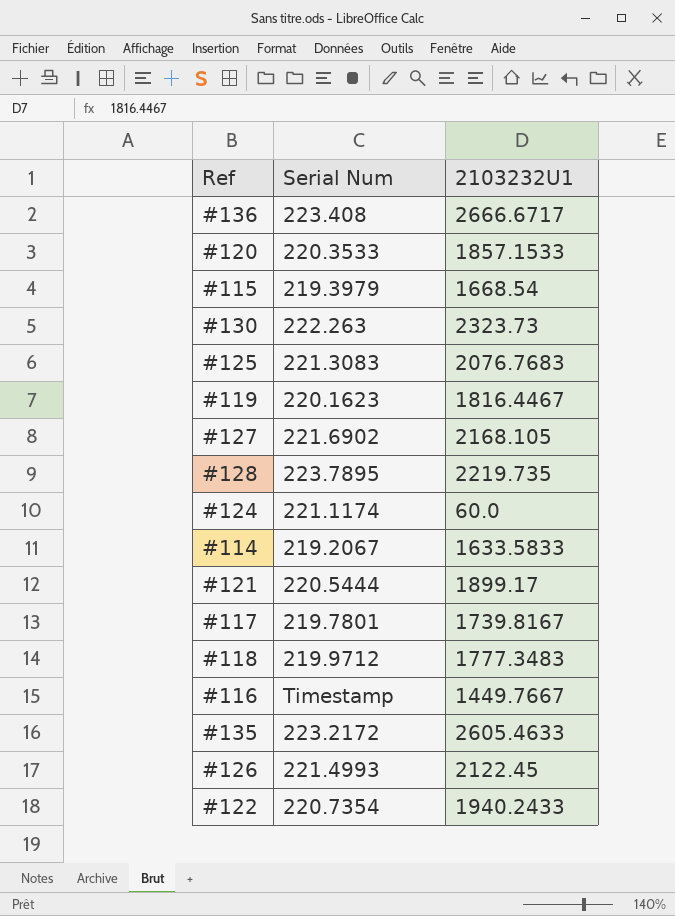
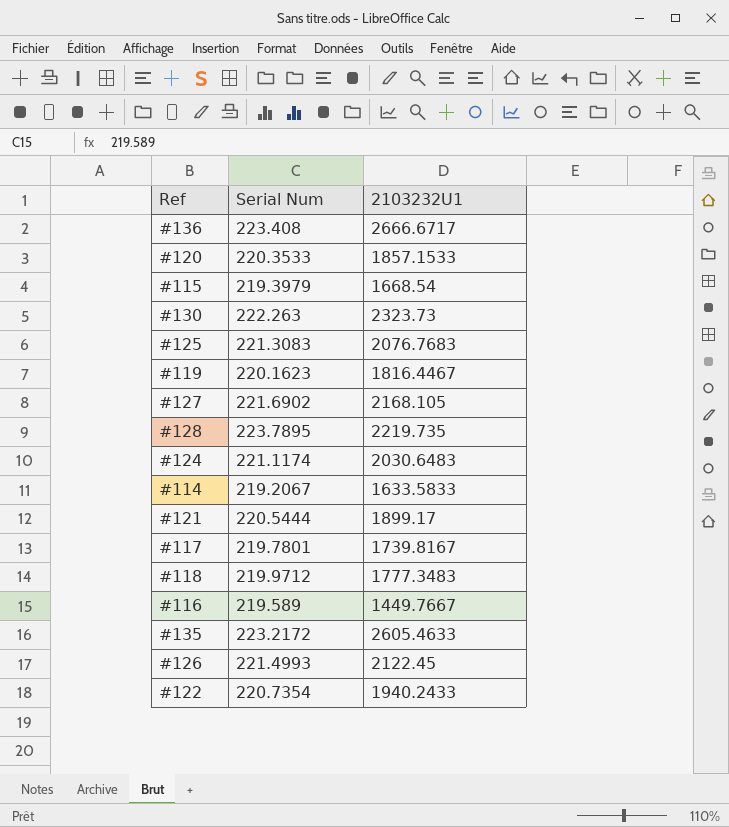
#124 | 2103232U1: 60.0 -> 2030.6483
#116 | Serial Num: Timestamp -> 219.589

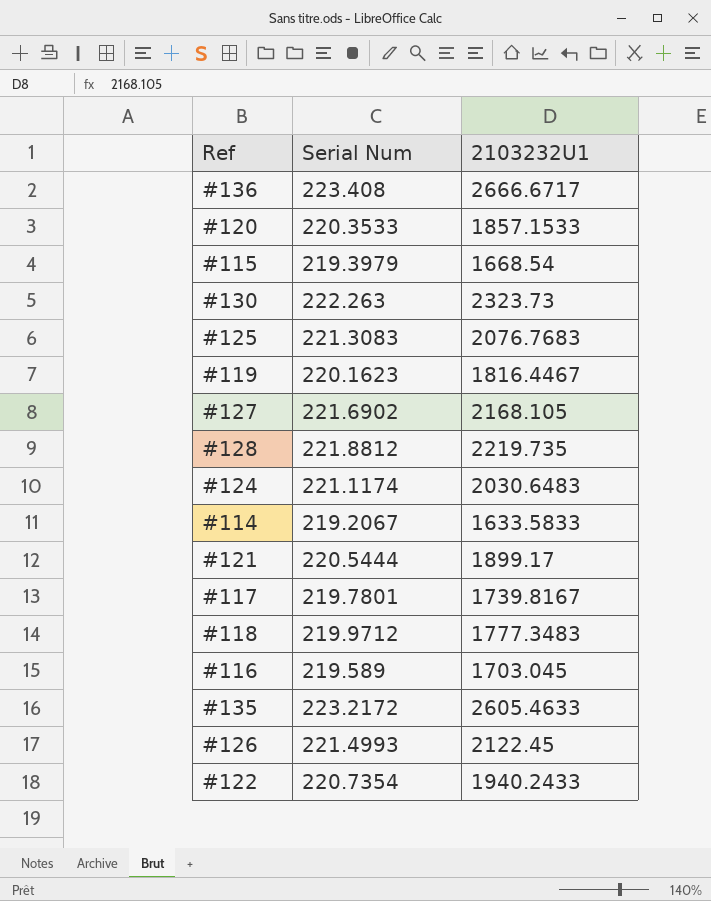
#128 | Serial Num: 223.7895 -> 221.8812
#116 | 2103232U1: 1449.7667 -> 1703.045

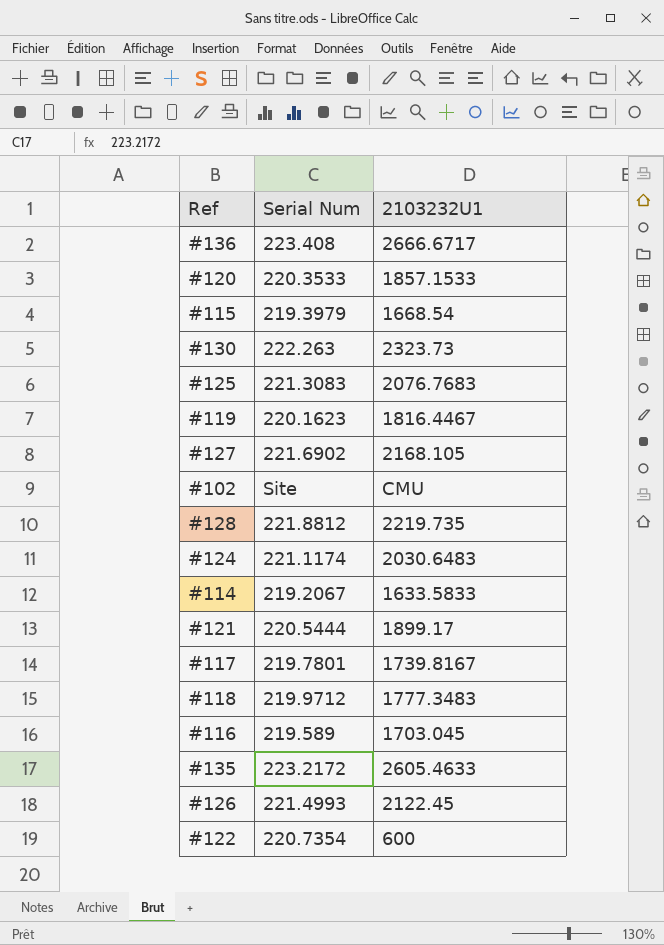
row #102: none -> Site | CMU
#122 | 2103232U1: 1940.2433 -> 600

